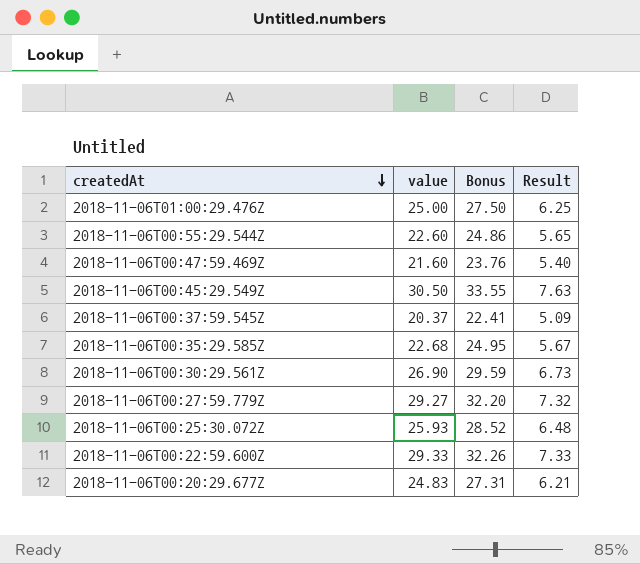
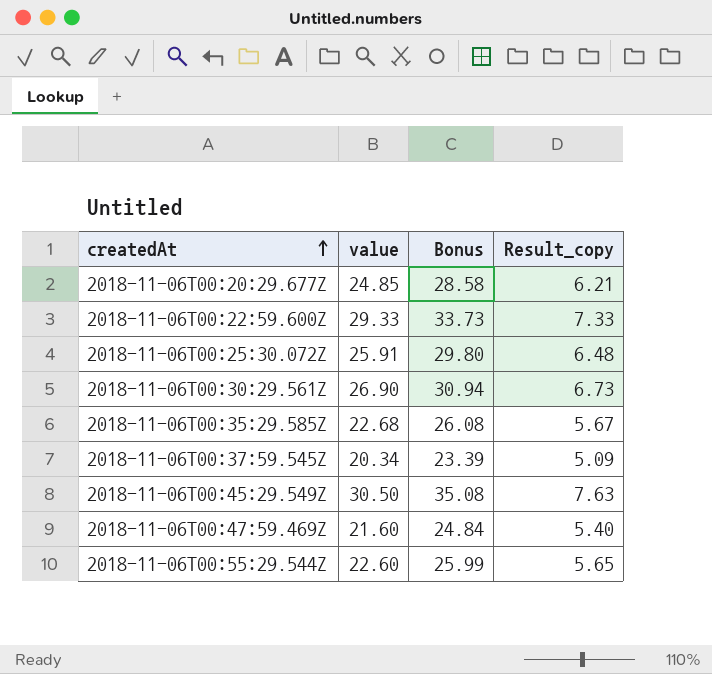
row order: createdAt descending -> createdAt ascending
column Bonus | formula: [value] * 1.1 -> [value] * 1.15
column name: Result -> Result_copy
row 2018-11-06T01:00:29.476Z: 25.00 | 27.50 | 6.25 -> none
row 2018-11-06T00:27:59.779Z: 29.27 | 32.20 | 7.32 -> none
2018-11-06T00:20:29.677Z | value: 24.83 -> 24.85
2018-11-06T00:25:30.072Z | value: 25.93 -> 25.91
2018-11-06T00:37:59.545Z | value: 20.37 -> 20.34

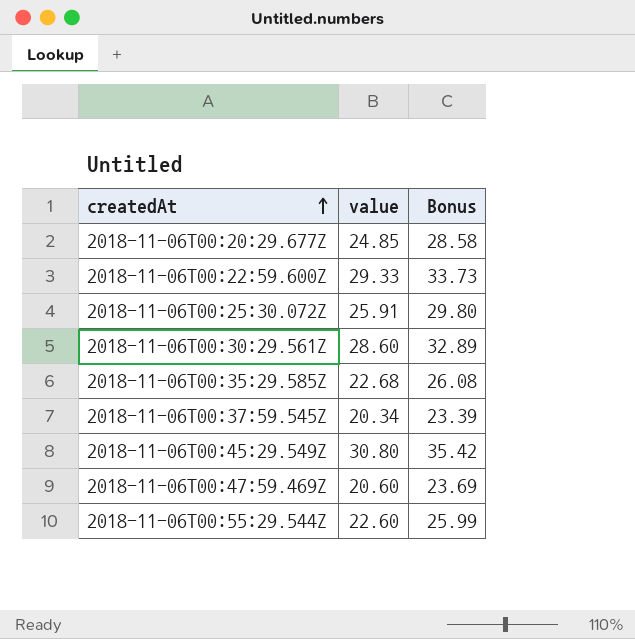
column Result_copy | formula: [value] * 0.25 -> none
2018-11-06T00:30:29.561Z | value: 26.90 -> 28.60
2018-11-06T00:30:29.561Z | Bonus: 30.94 -> 32.89
2018-11-06T00:45:29.549Z | value: 30.50 -> 30.80
2018-11-06T00:45:29.549Z | Bonus: 35.08 -> 35.42
2018-11-06T00:47:59.469Z | value: 21.60 -> 20.60
2018-11-06T00:47:59.469Z | Bonus: 24.84 -> 23.69

